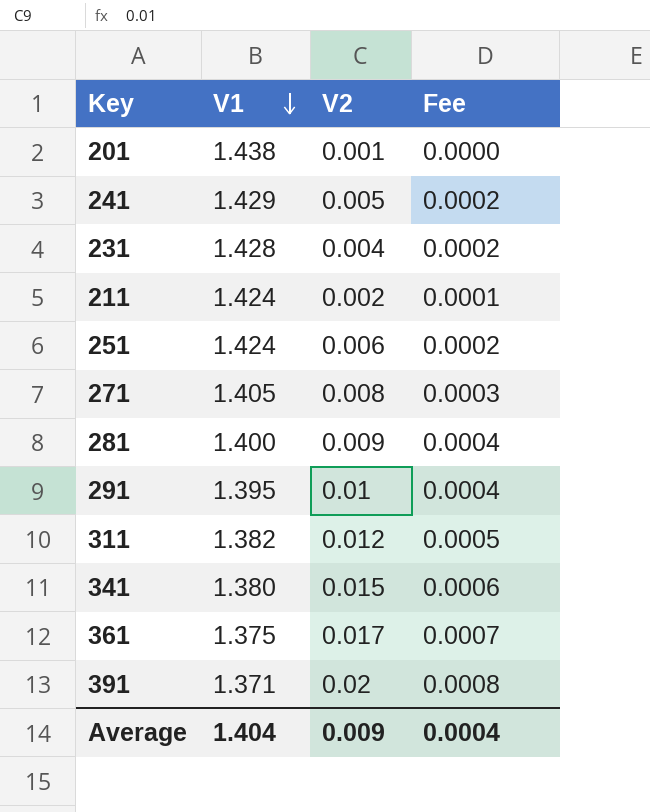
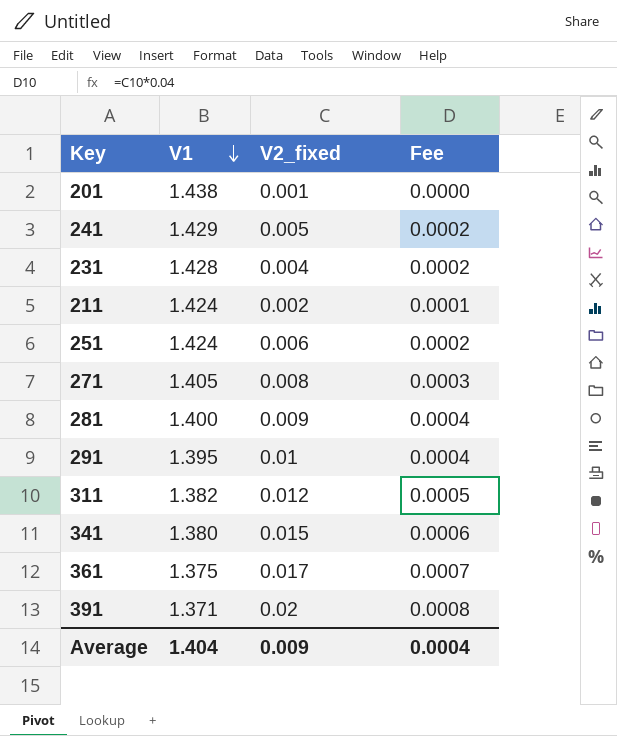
column name: V2 -> V2_fixed

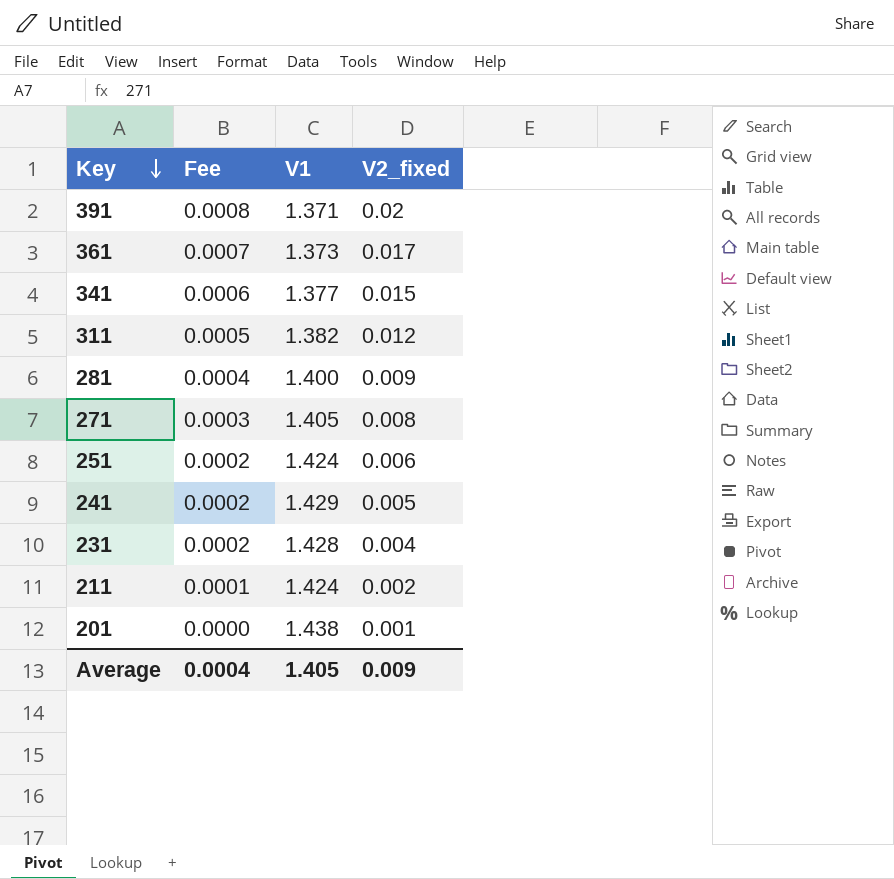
row order: V1 descending -> Key descending
column Fee | position: 4 -> 2
row 291: 1.395 | 0.01 | 0.0004 -> none
361 | V1: 1.375 -> 1.373
341 | V1: 1.380 -> 1.377
Average | V1: 1.404 -> 1.405

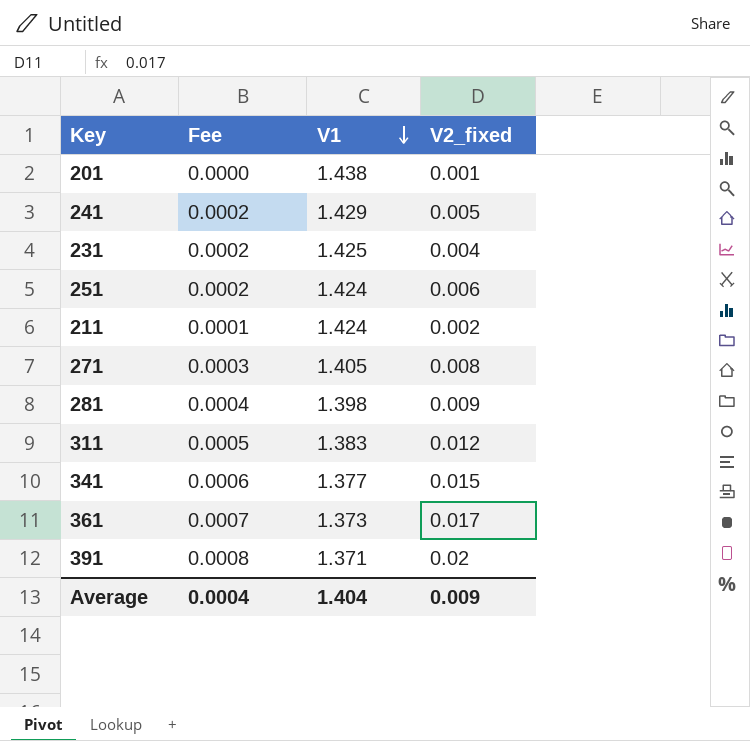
row order: Key descending -> V1 descending
231 | V1: 1.428 -> 1.425
281 | V1: 1.400 -> 1.398
311 | V1: 1.382 -> 1.383
Average | V1: 1.405 -> 1.404

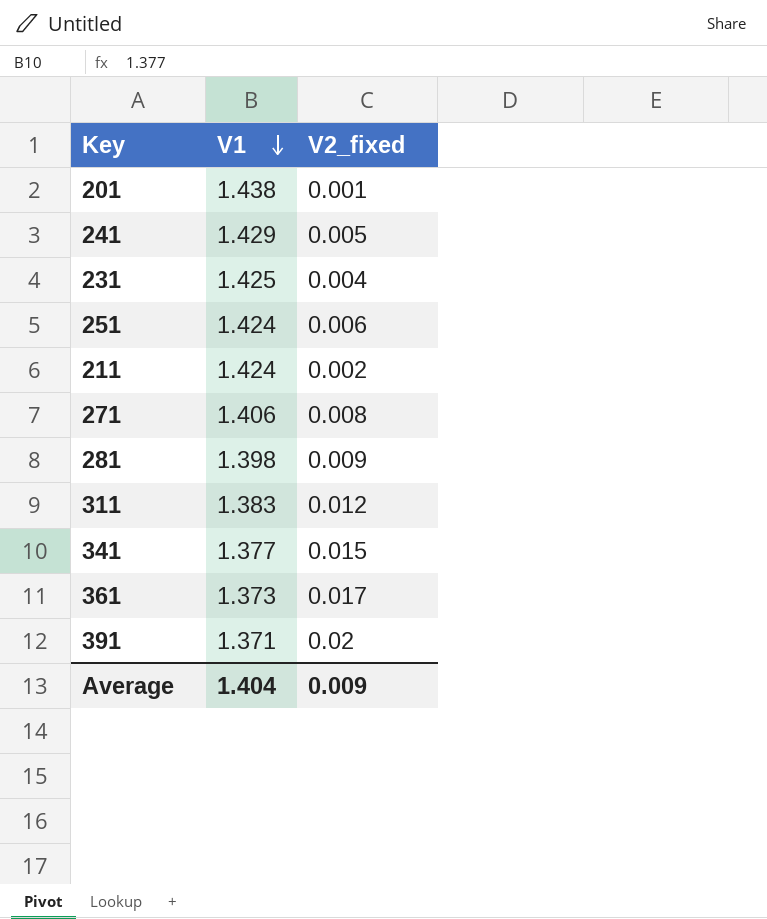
column Fee | formula: [V2_fixed] * 0.04 -> none
271 | V1: 1.405 -> 1.406

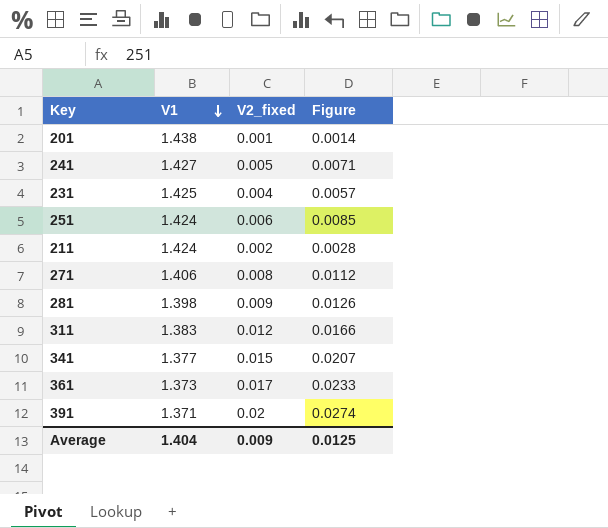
column Figure | formula: none -> [V1] * [V2_fixed]
241 | V1: 1.429 -> 1.427

